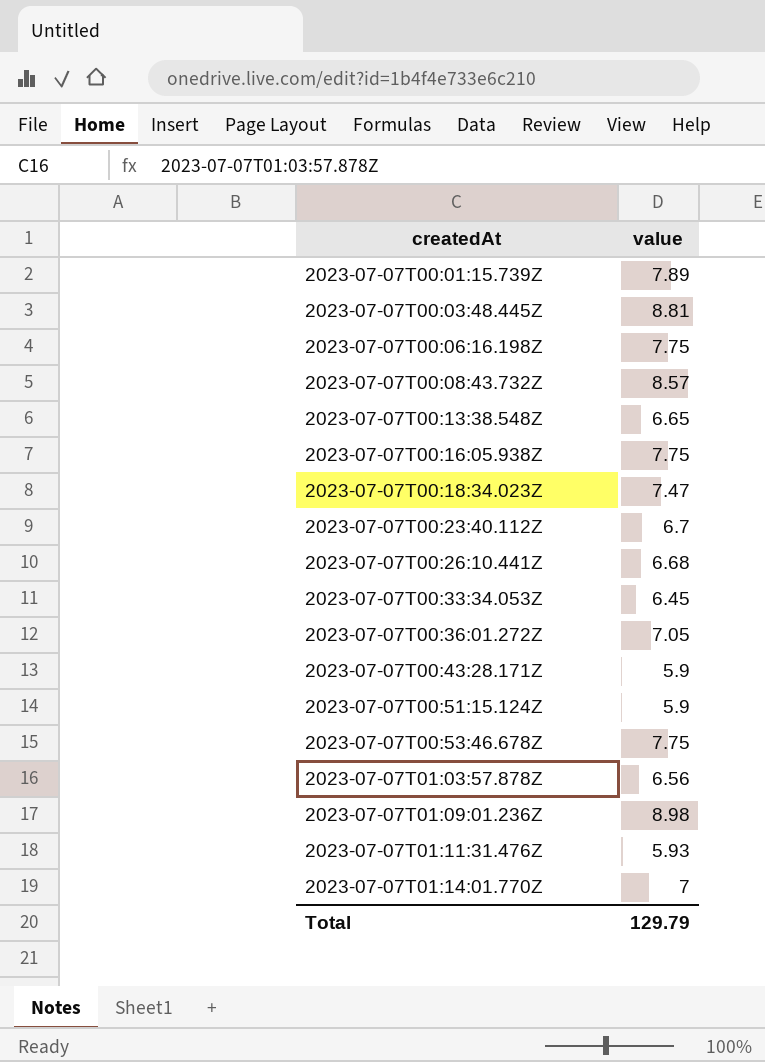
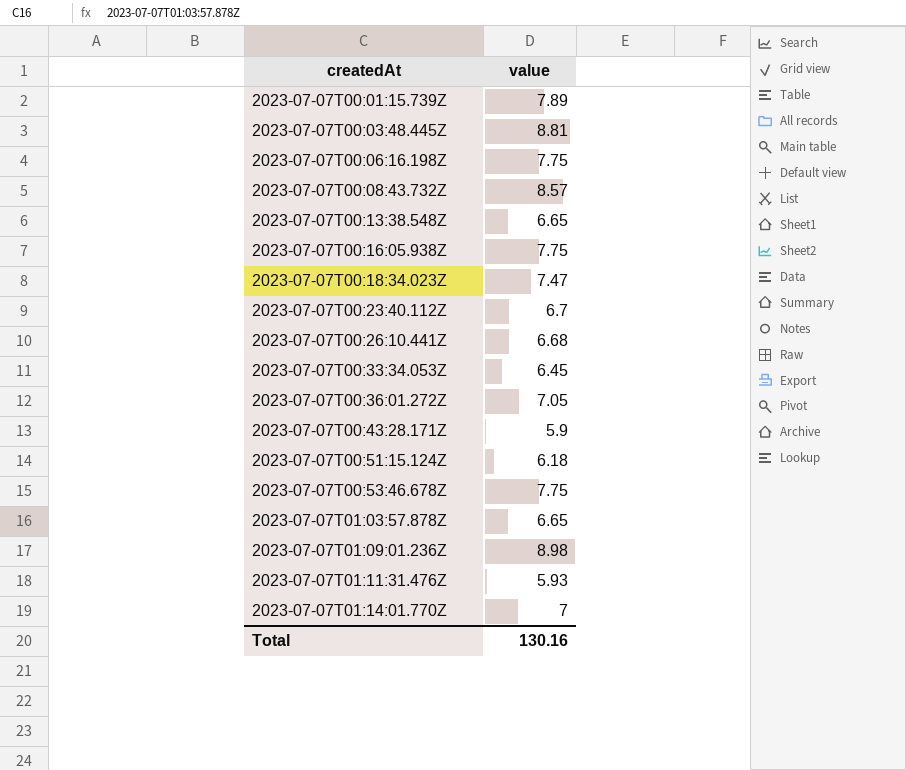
2023-07-07T00:51:15.124Z | value: 5.9 -> 6.18
2023-07-07T01:03:57.878Z | value: 6.56 -> 6.65
Total | value: 129.79 -> 130.16

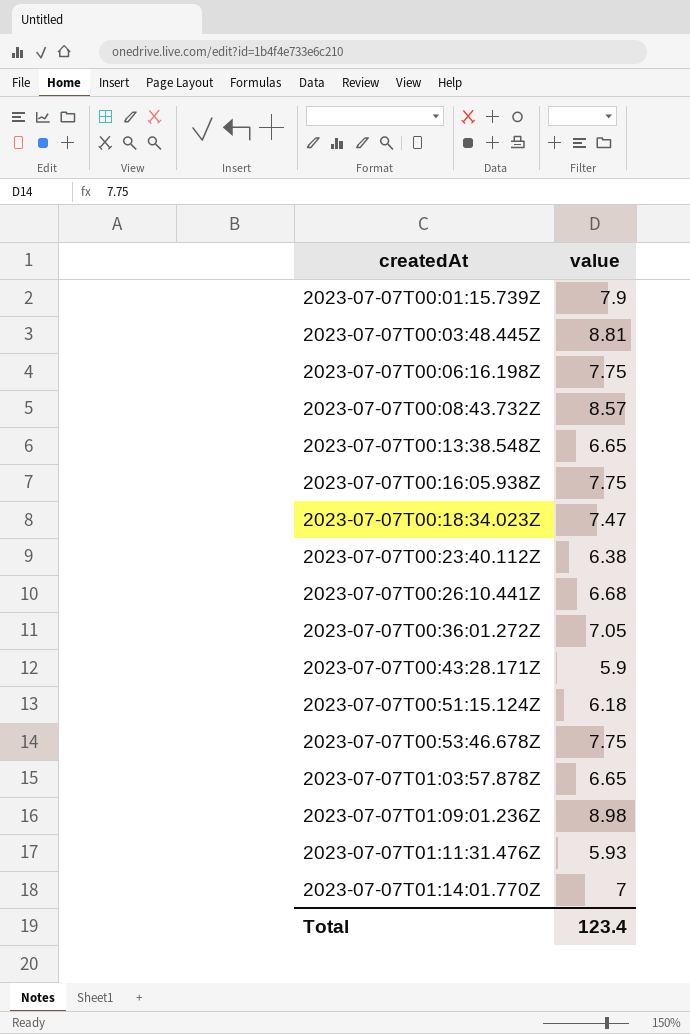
row 2023-07-07T00:33:34.053Z: 6.45 -> none
2023-07-07T00:01:15.739Z | value: 7.89 -> 7.9
2023-07-07T00:23:40.112Z | value: 6.7 -> 6.38
Total | value: 130.16 -> 123.4

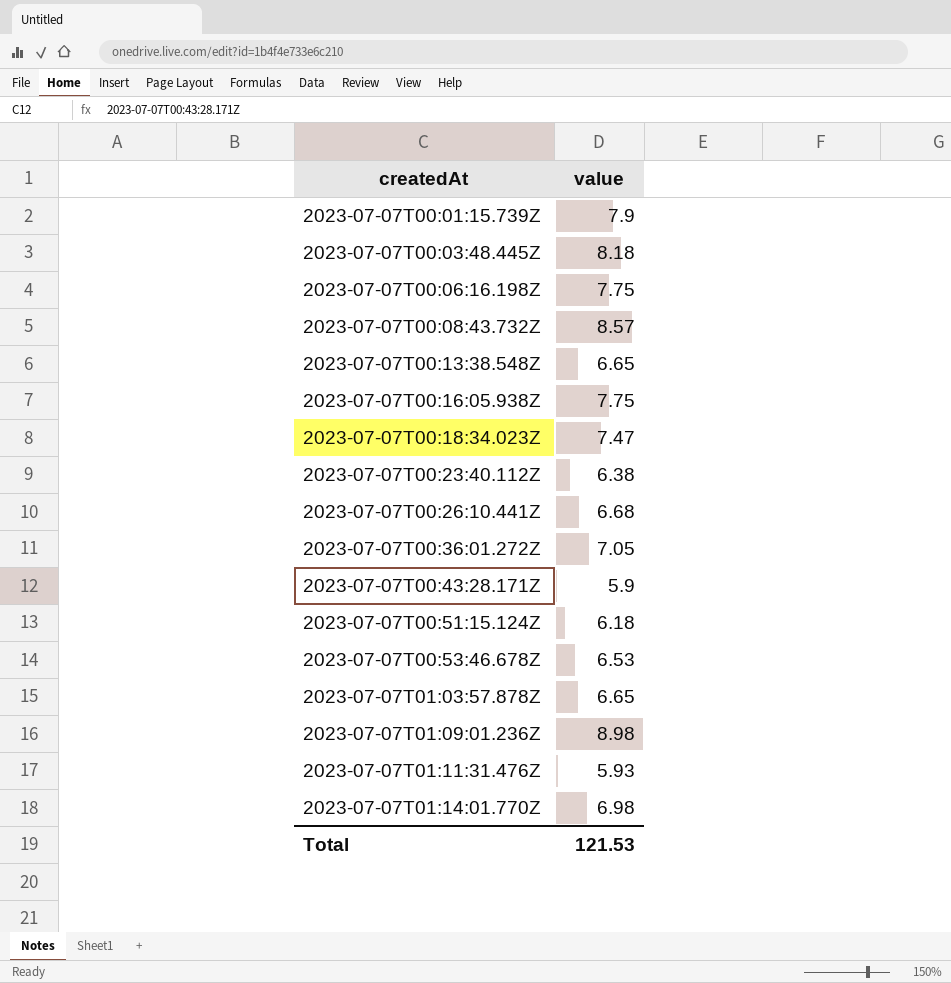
2023-07-07T00:03:48.445Z | value: 8.81 -> 8.18
2023-07-07T00:53:46.678Z | value: 7.75 -> 6.53
2023-07-07T01:14:01.770Z | value: 7 -> 6.98
Total | value: 123.4 -> 121.53

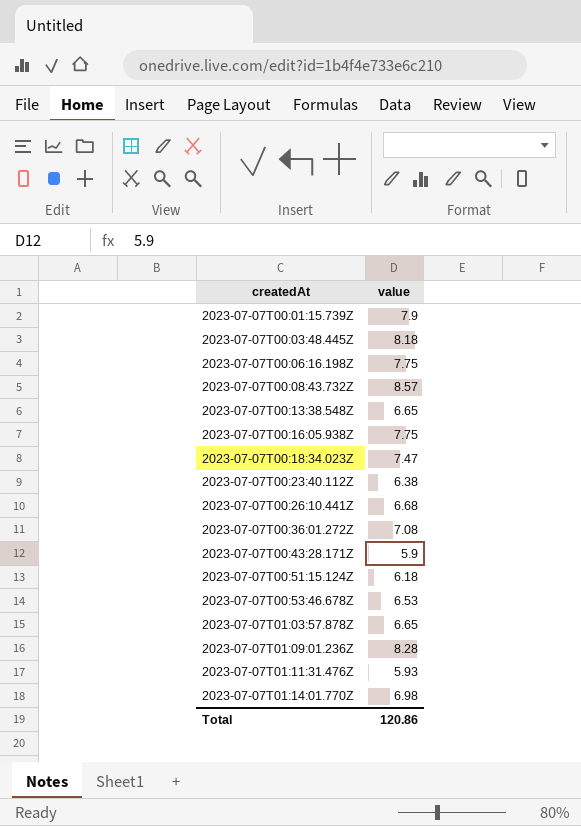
2023-07-07T00:36:01.272Z | value: 7.05 -> 7.08
2023-07-07T01:09:01.236Z | value: 8.98 -> 8.28
Total | value: 121.53 -> 120.86

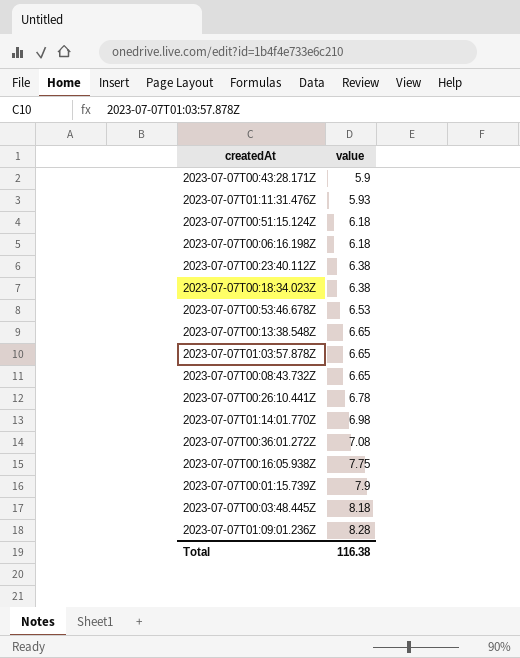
row order: createdAt ascending -> value ascending
2023-07-07T00:06:16.198Z | value: 7.75 -> 6.18
2023-07-07T00:18:34.023Z | value: 7.47 -> 6.38
2023-07-07T00:08:43.732Z | value: 8.57 -> 6.65
2023-07-07T00:26:10.441Z | value: 6.68 -> 6.78
Total | value: 120.86 -> 116.38

